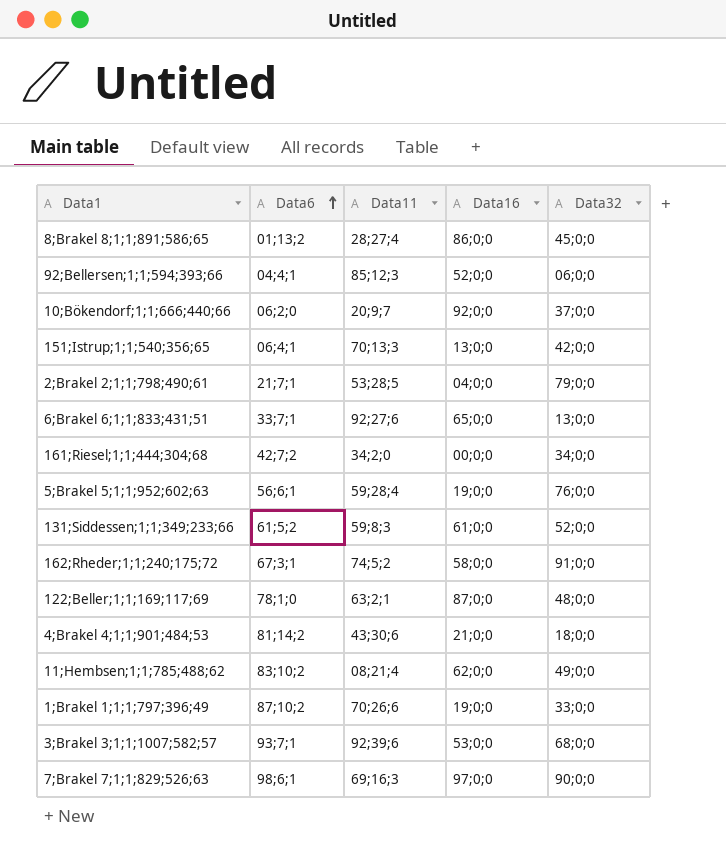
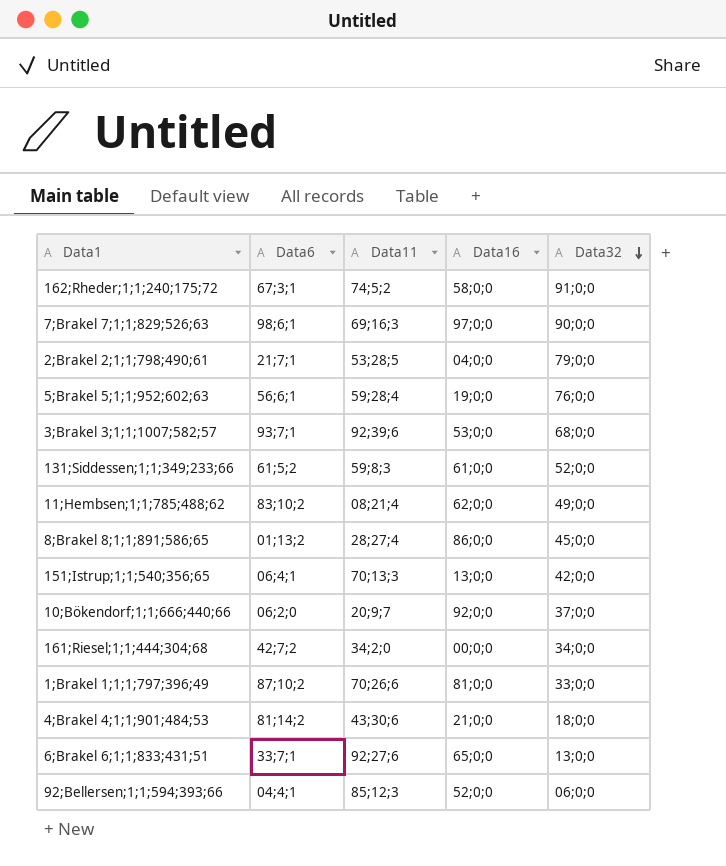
row order: Data6 ascending -> Data32 descending
row 122;Beller;1;1;169;117;69: 78;1;0 | 63;2;1 | 87;0;0 | 48;0;0 -> none
1;Brakel 1;1;1;797;396;49 | Data16: 19;0;0 -> 81;0;0

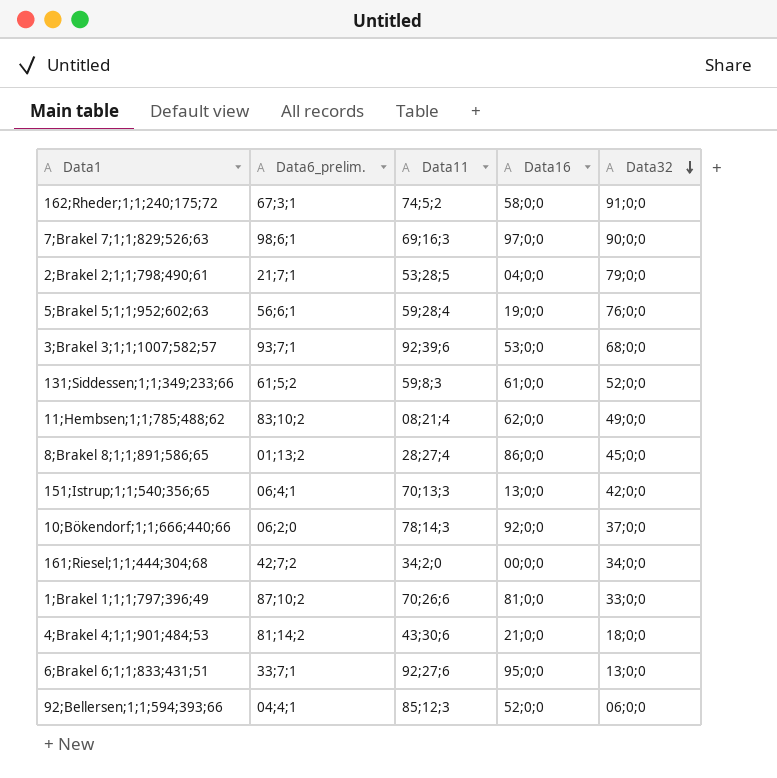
column name: Data6 -> Data6_prelim.
10;Bökendorf;1;1;666;440;66 | Data11: 20;9;7 -> 78;14;3
6;Brakel 6;1;1;833;431;51 | Data16: 65;0;0 -> 95;0;0

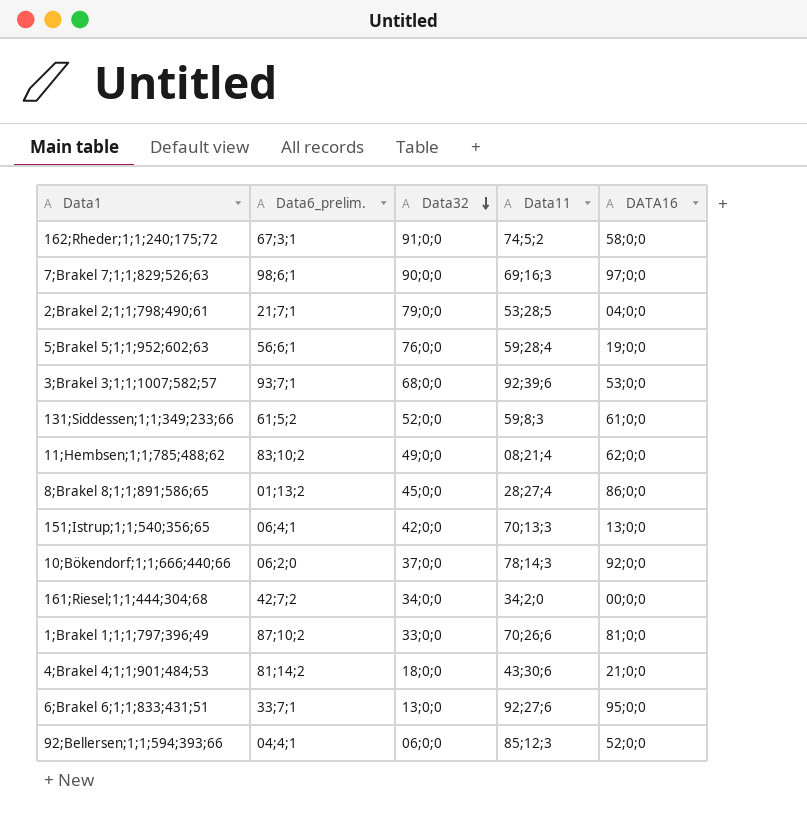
column Data32 | position: 5 -> 3
column name: Data16 -> DATA16

